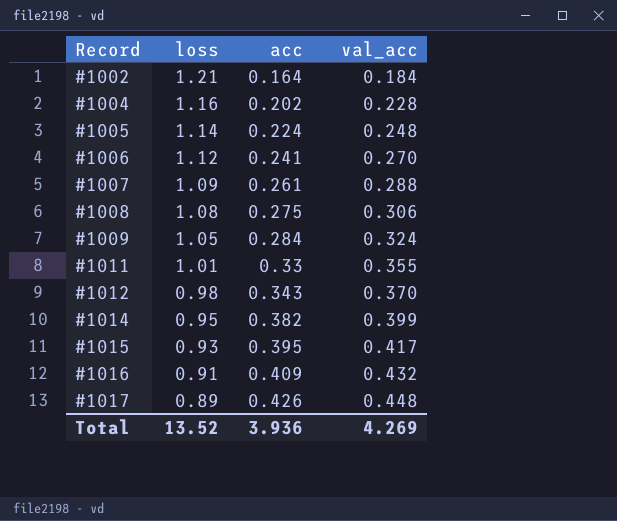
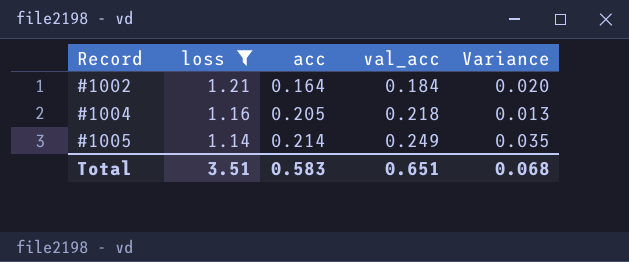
filter: none -> loss >= 1.14
column Variance | formula: none -> [val_acc] - [acc]
#1004 | acc: 0.202 -> 0.205
#1004 | val_acc: 0.228 -> 0.218
#1005 | acc: 0.224 -> 0.214
#1005 | val_acc: 0.248 -> 0.249
Total | loss: 13.52 -> 3.51
Total | acc: 3.936 -> 0.583
Total | val_acc: 4.269 -> 0.651

